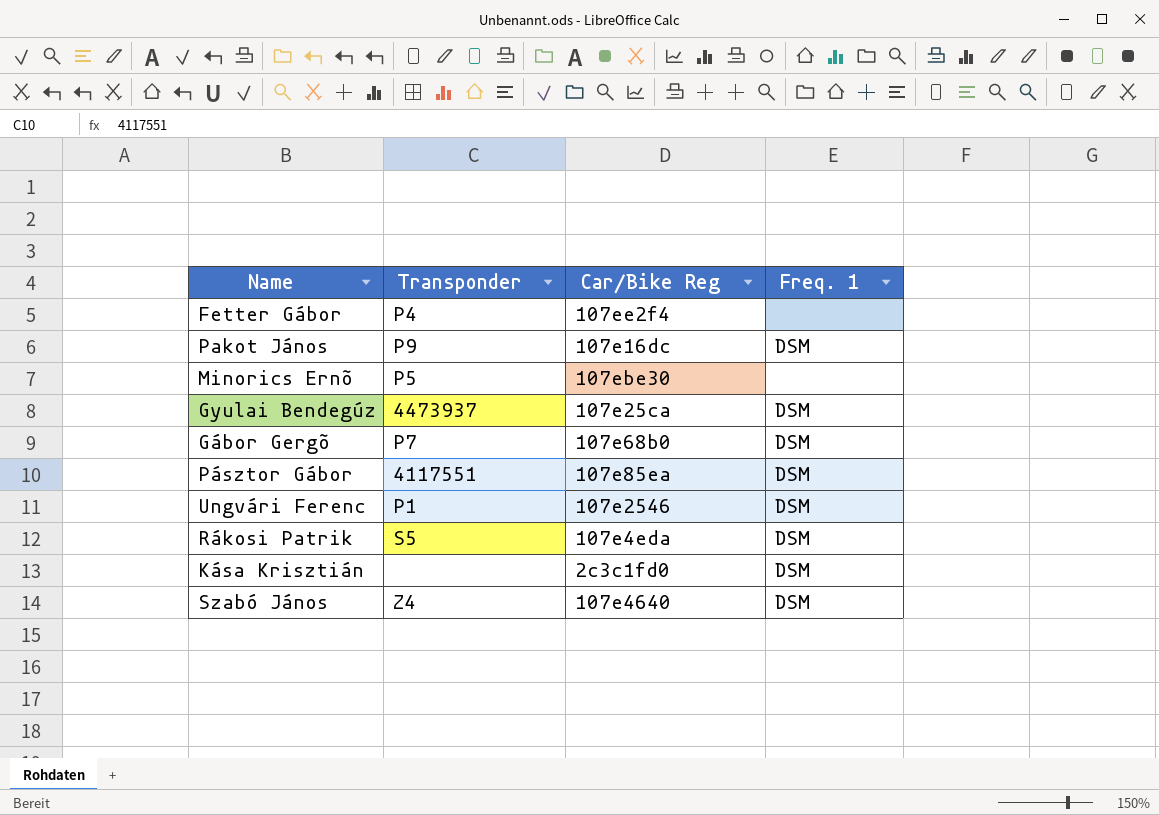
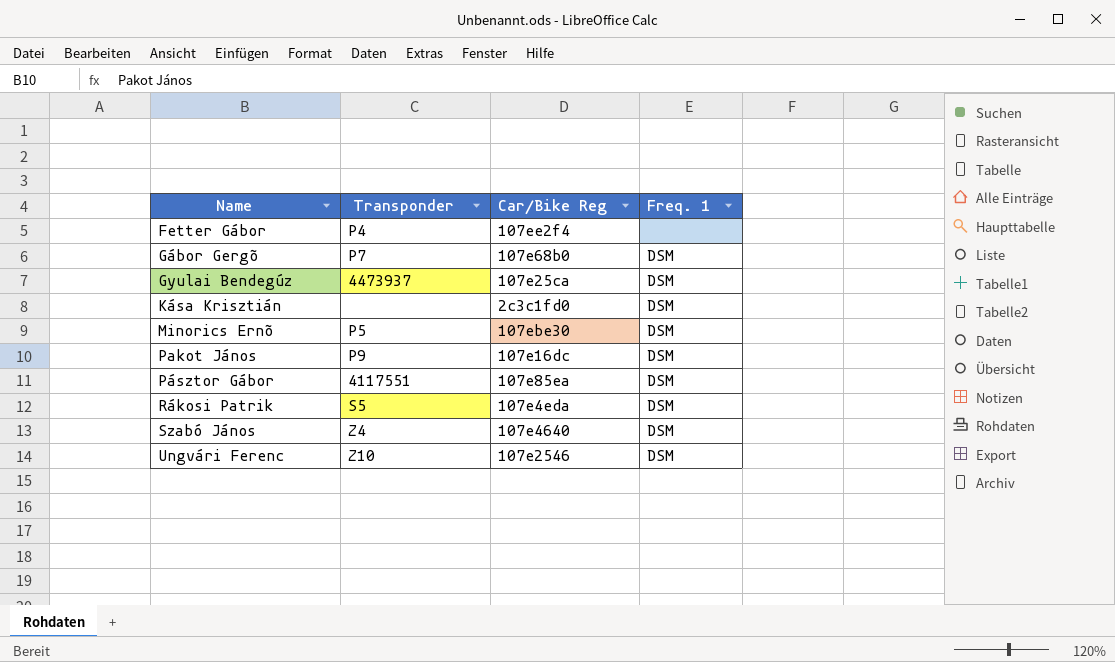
row order: none -> Name ascending
Minorics Ernõ | Freq. 1: none -> DSM
Ungvári Ferenc | Transponder: P1 -> Z10

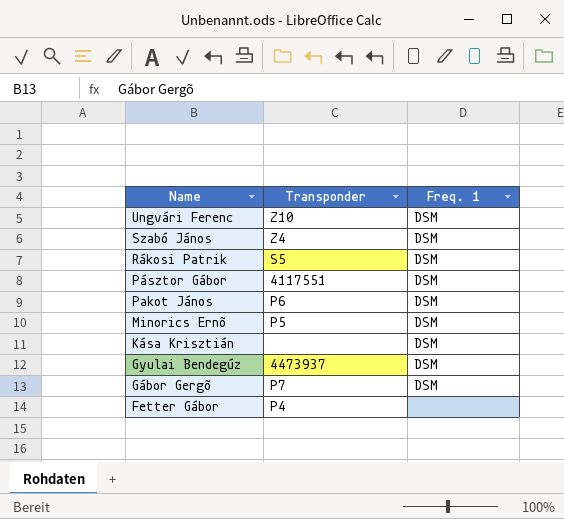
row order: Name ascending -> Name descending
column Car/Bike Reg | position: 3 -> none
Pakot János | Transponder: P9 -> P6

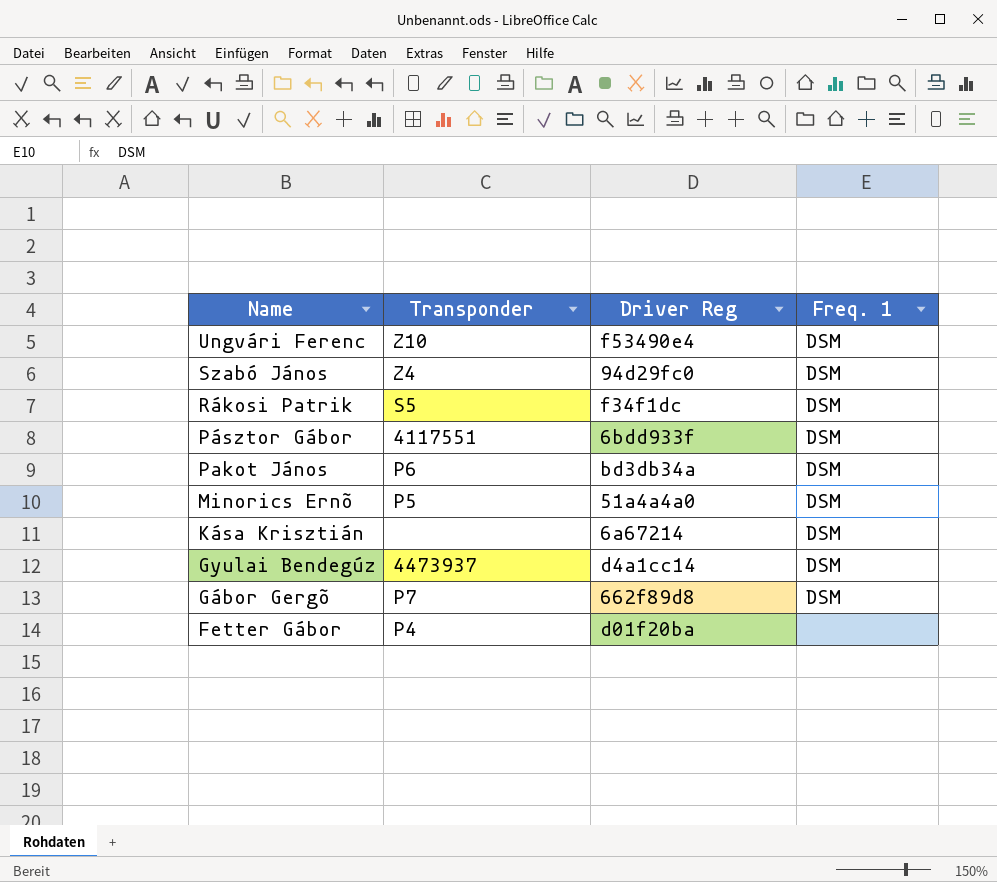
column Driver Reg | position: none -> 3

